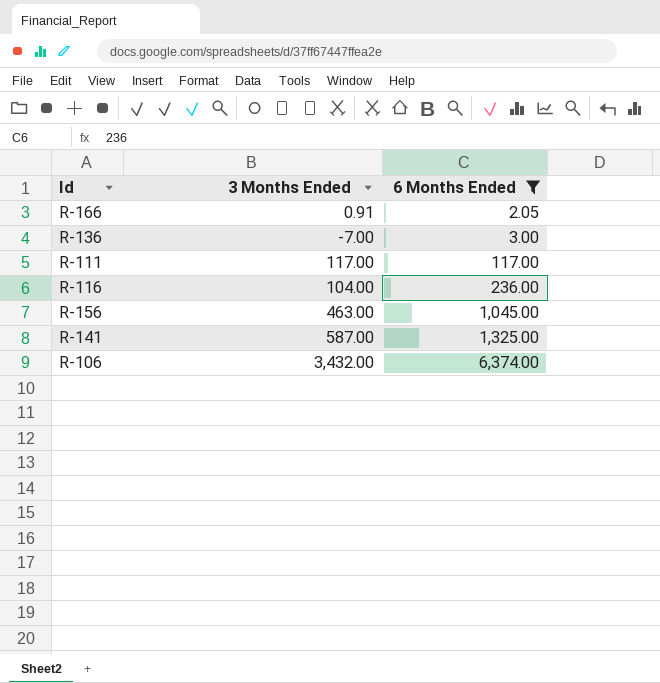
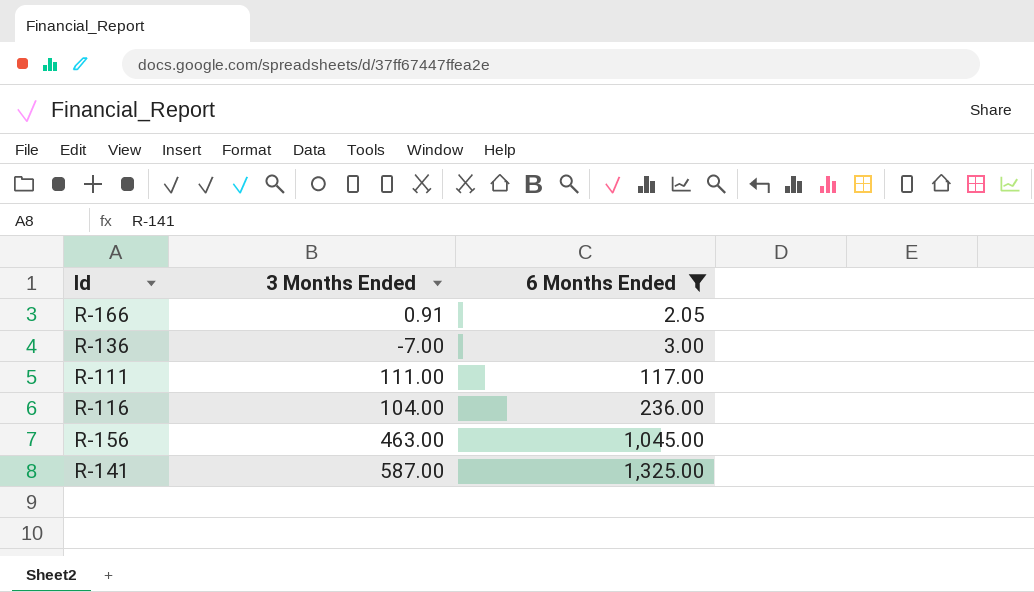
row R-106: 3,432.00 | 6,374.00 -> none
R-111 | 3 Months Ended: 117.00 -> 111.00

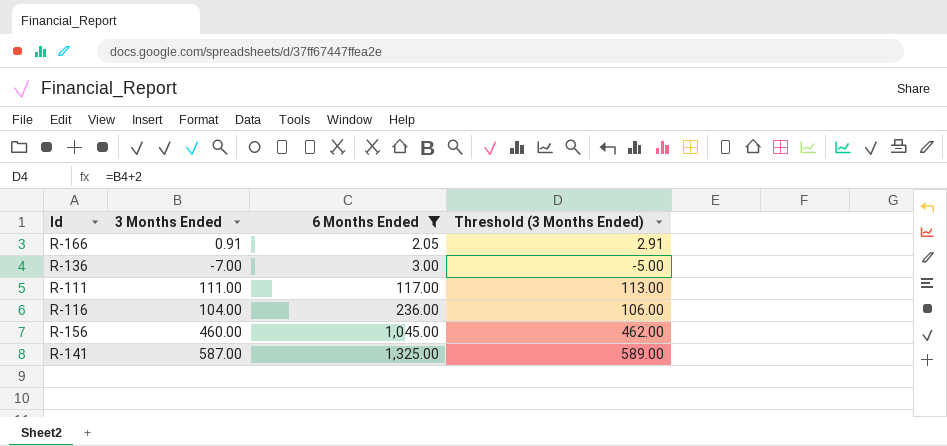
column Threshold (3 Months Ended) | formula: none -> [3 Months Ended] + 2
R-156 | 3 Months Ended: 463.00 -> 460.00

